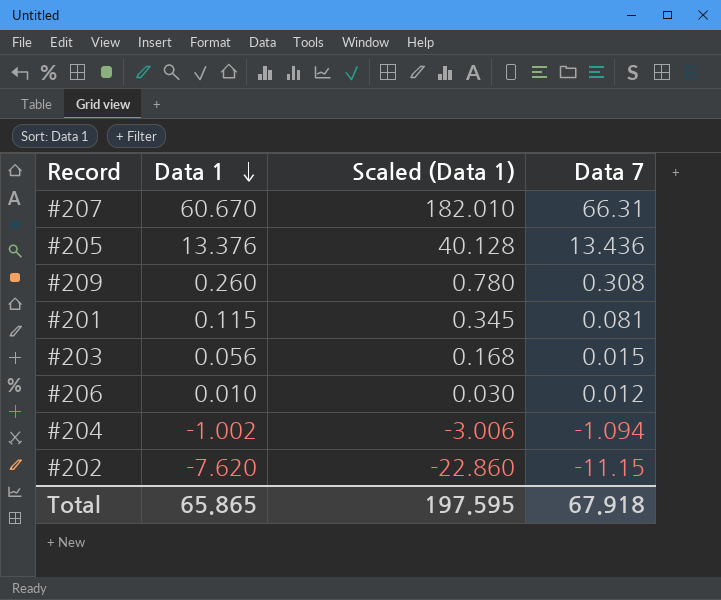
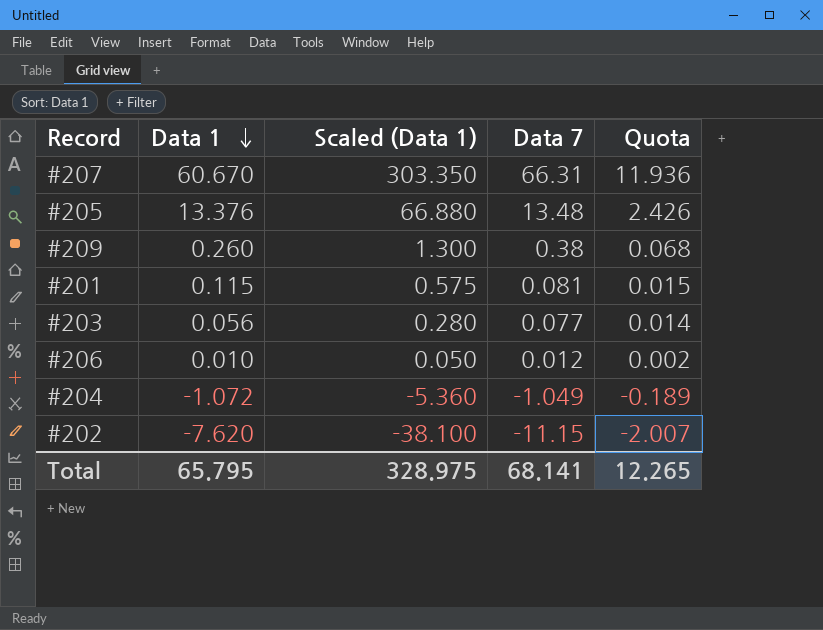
column Scaled (Data 1) | formula: [Data 1] * 3 -> [Data 1] * 5
column Quota | formula: none -> [Data 7] * 0.18
#205 | Data 7: 13.436 -> 13.48
#209 | Data 7: 0.308 -> 0.38
#203 | Data 7: 0.015 -> 0.077
#204 | Data 1: -1.002 -> -1.072
#204 | Data 7: -1.094 -> -1.049
Total | Data 1: 65.865 -> 65.795
Total | Scaled (Data 1): 197.595 -> 328.975
Total | Data 7: 67.918 -> 68.141

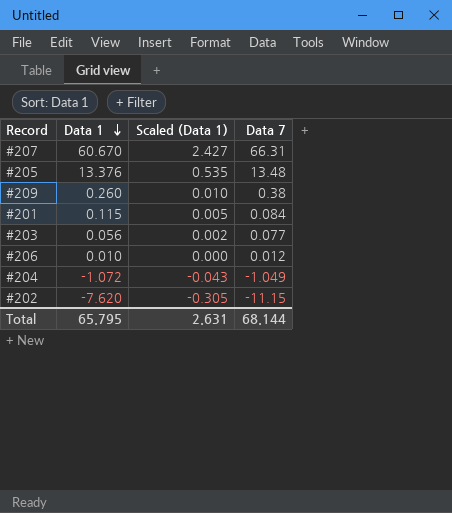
column Quota | formula: [Data 7] * 0.18 -> none
column Scaled (Data 1) | formula: [Data 1] * 5 -> [Data 1] * 0.04
#201 | Data 7: 0.081 -> 0.084
Total | Scaled (Data 1): 328.975 -> 2.631
Total | Data 7: 68.141 -> 68.144

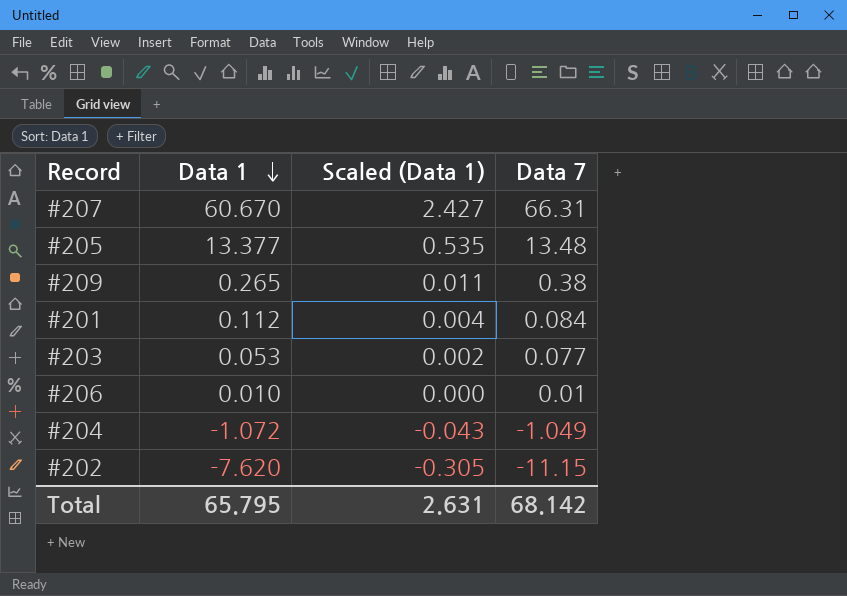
#205 | Data 1: 13.376 -> 13.377
#209 | Data 1: 0.260 -> 0.265
#209 | Scaled (Data 1): 0.010 -> 0.011
#201 | Data 1: 0.115 -> 0.112
#201 | Scaled (Data 1): 0.005 -> 0.004
#203 | Data 1: 0.056 -> 0.053
#206 | Data 7: 0.012 -> 0.01
Total | Data 7: 68.144 -> 68.142

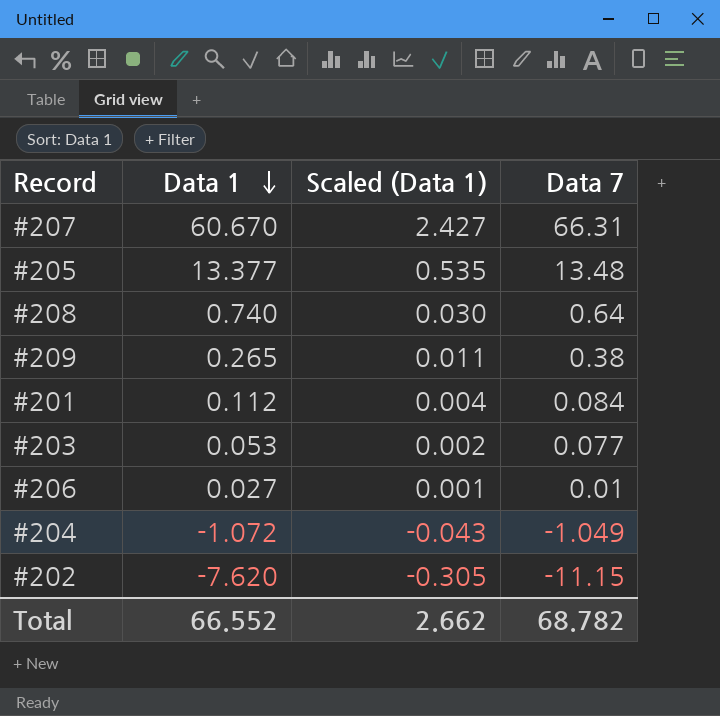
row #208: none -> 0.740 | 0.030 | 0.64
#206 | Data 1: 0.010 -> 0.027
#206 | Scaled (Data 1): 0.000 -> 0.001
Total | Data 1: 65.795 -> 66.552
Total | Scaled (Data 1): 2.631 -> 2.662
Total | Data 7: 68.142 -> 68.782

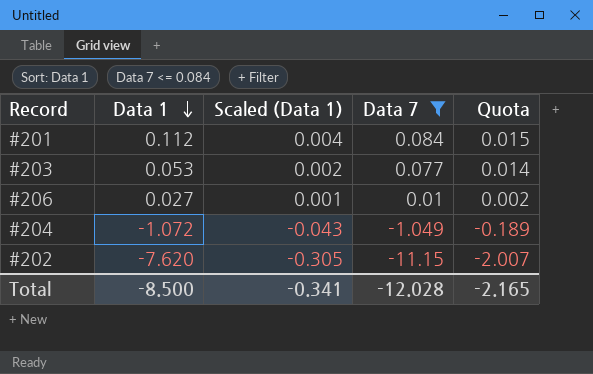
filter: none -> Data 7 <= 0.084
column Quota | formula: none -> [Data 7] * 0.18
Total | Data 1: 66.552 -> -8.500
Total | Scaled (Data 1): 2.662 -> -0.341
Total | Data 7: 68.782 -> -12.028

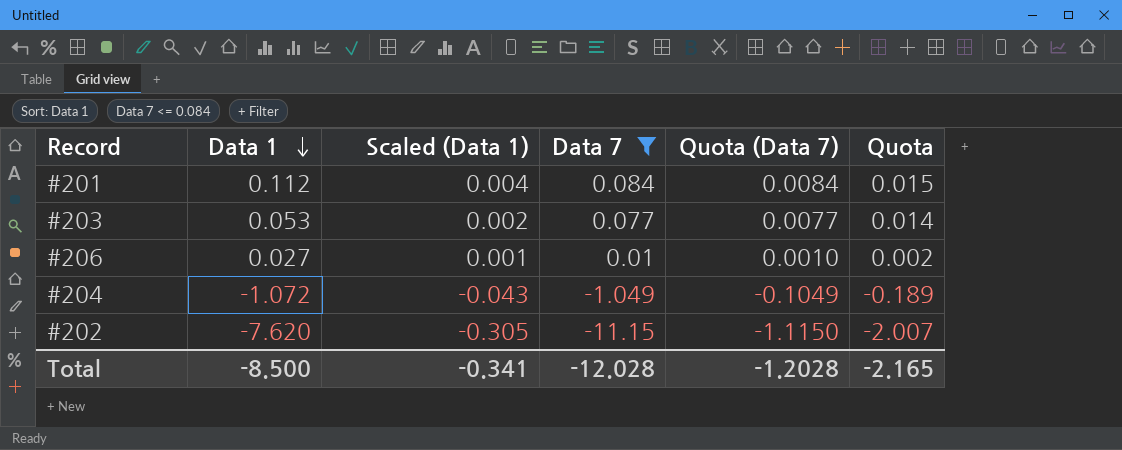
column Quota (Data 7) | formula: none -> [Data 7] * 0.1

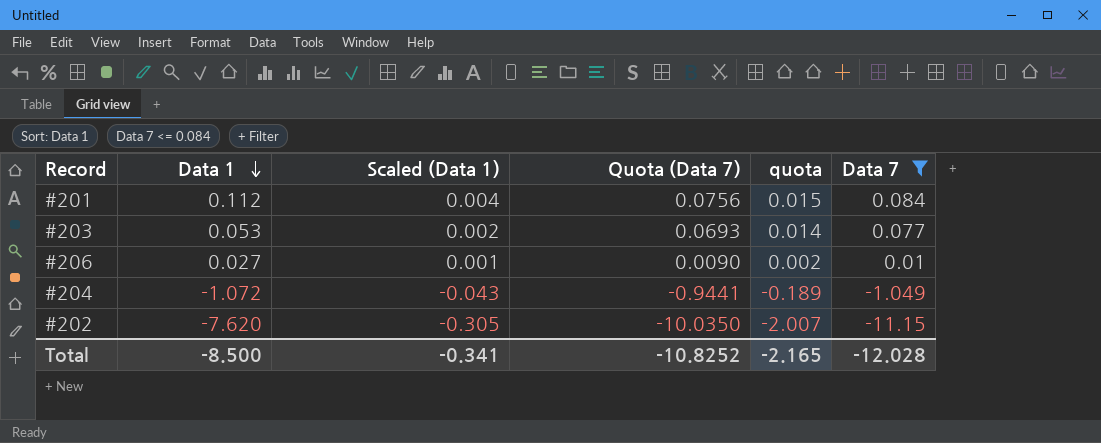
column Quota (Data 7) | formula: [Data 7] * 0.1 -> [Data 7] * 0.9
column name: Quota -> quota
column Data 7 | position: 4 -> 6
Total | Quota (Data 7): -1.2028 -> -10.8252

